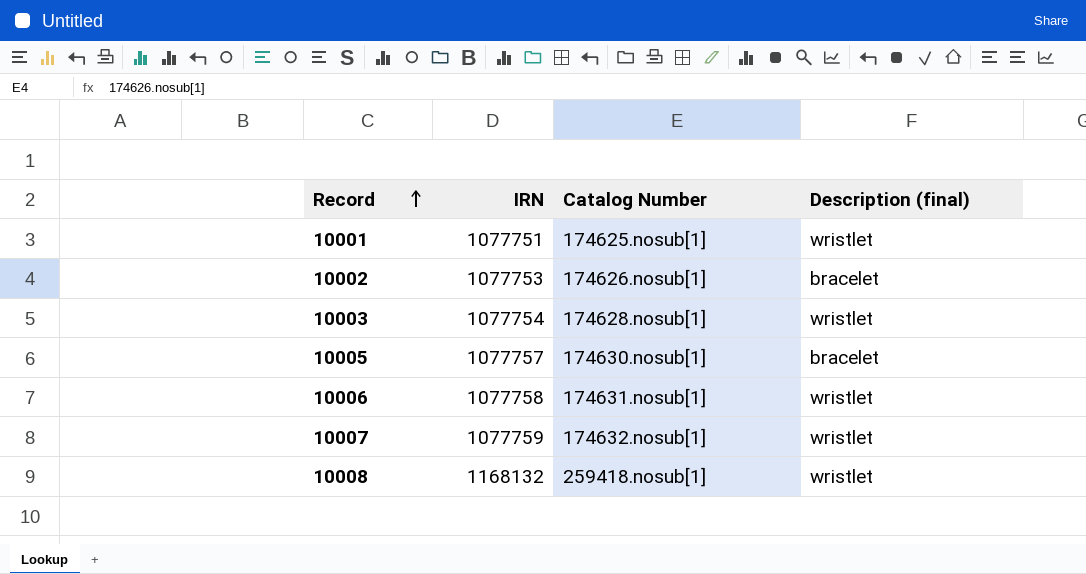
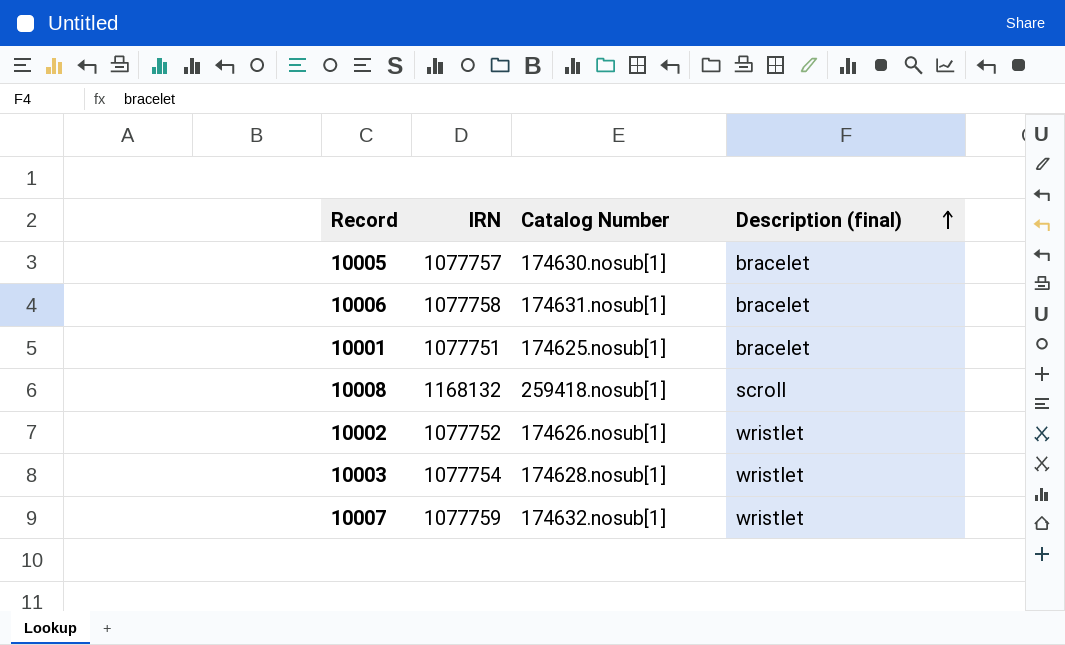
row order: Record ascending -> Description (final) ascending
10006 | Description (final): wristlet -> bracelet
10001 | Description (final): wristlet -> bracelet
10008 | Description (final): wristlet -> scroll
10002 | IRN: 1077753 -> 1077752
10002 | Description (final): bracelet -> wristlet

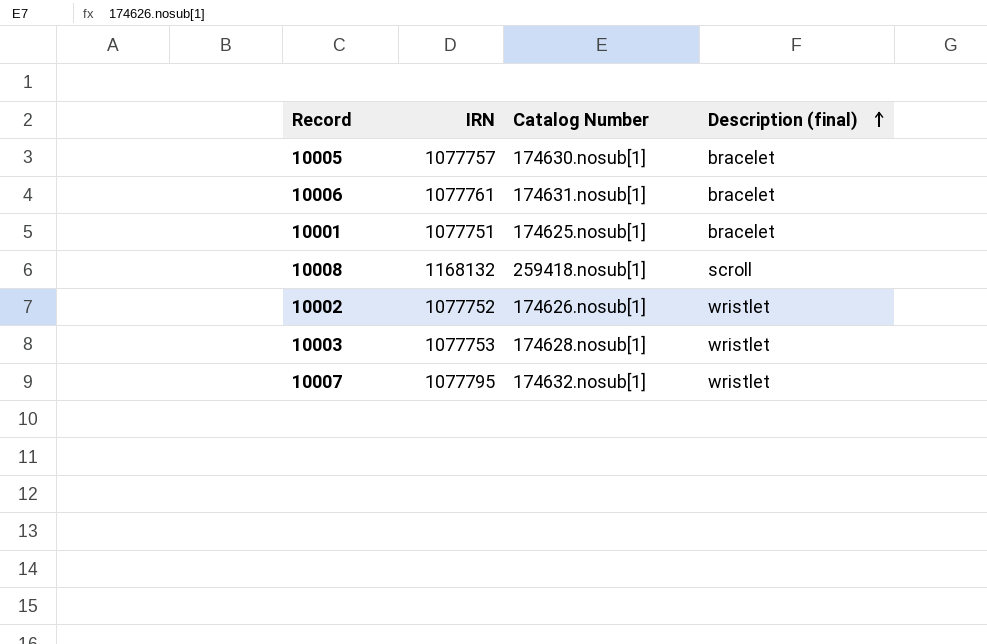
10006 | IRN: 1077758 -> 1077761
10003 | IRN: 1077754 -> 1077753
10007 | IRN: 1077759 -> 1077795

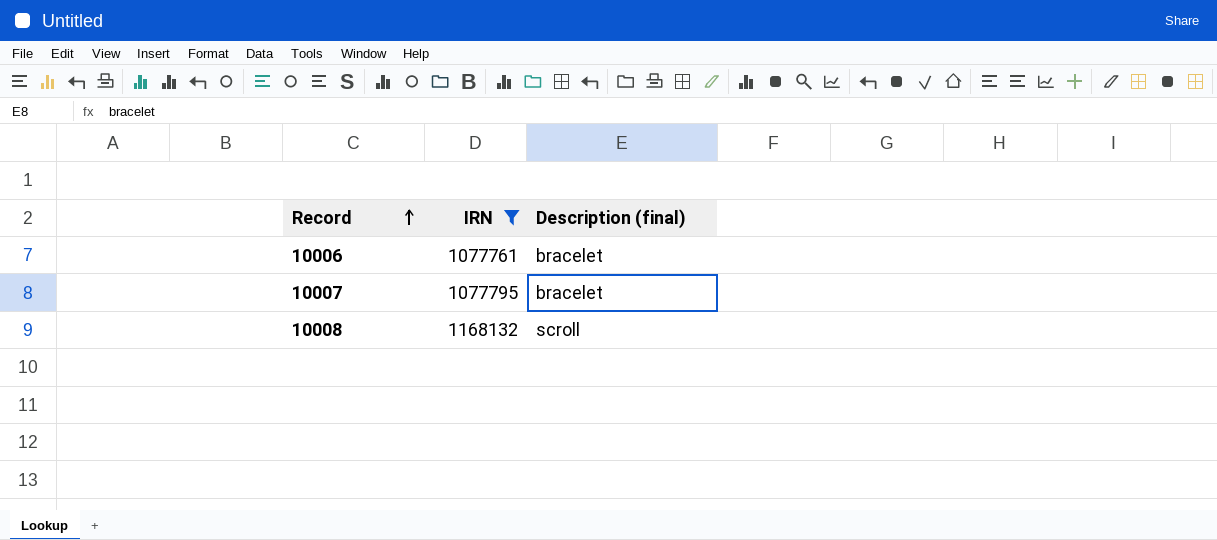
filter: none -> IRN >= 1077761
row order: Description (final) ascending -> Record ascending
column Catalog Number | position: 3 -> none
10007 | Description (final): wristlet -> bracelet

